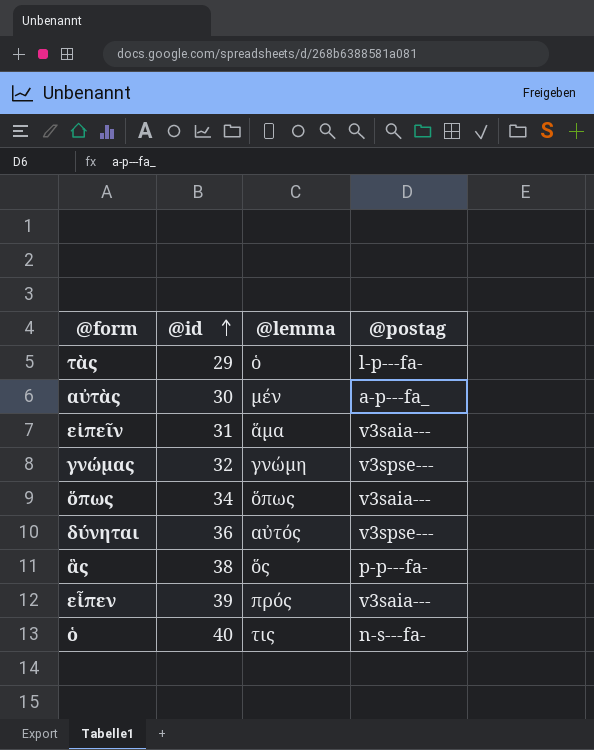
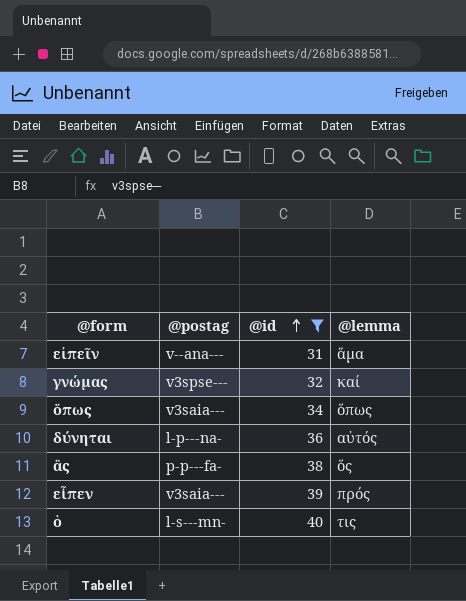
filter: none -> @id >= 31
column @postag | position: 4 -> 2
εἰπεῖν | @postag: v3saia--- -> v--ana---
γνώμας | @lemma: γνώμη -> καί
δύνηται | @postag: v3spse--- -> l-p---na-
ὁ | @postag: n-s---fa- -> l-s---mn-

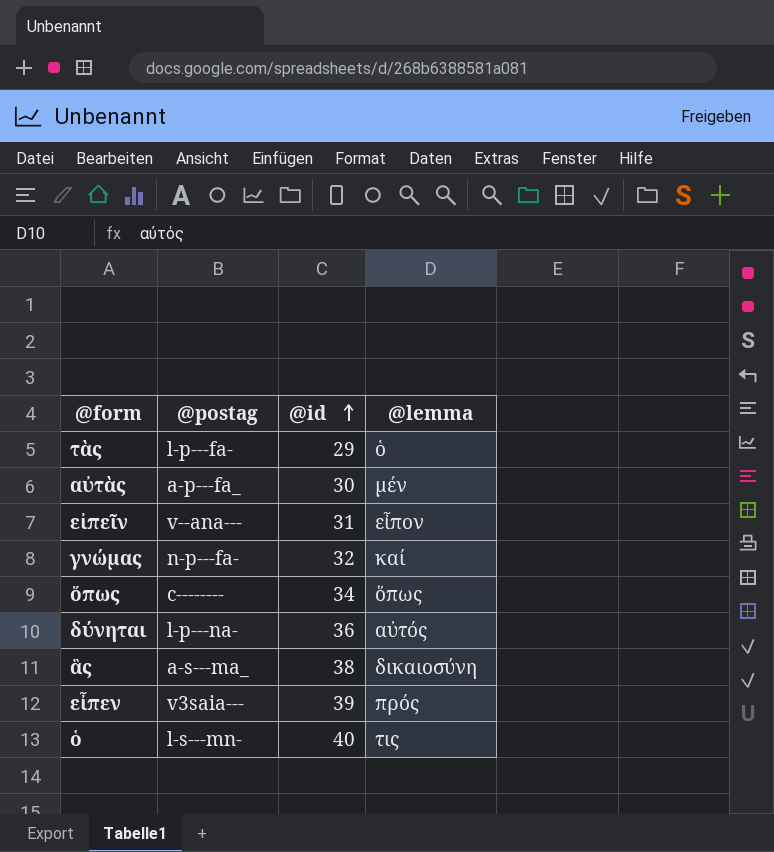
filter: @id >= 31 -> none
εἰπεῖν | @lemma: ἅμα -> εἶπον
γνώμας | @postag: v3spse--- -> n-p---fa-
ὅπως | @postag: v3saia--- -> c--------
ἃς | @postag: p-p---fa- -> a-s---ma_
ἃς | @lemma: ὅς -> δικαιοσύνη

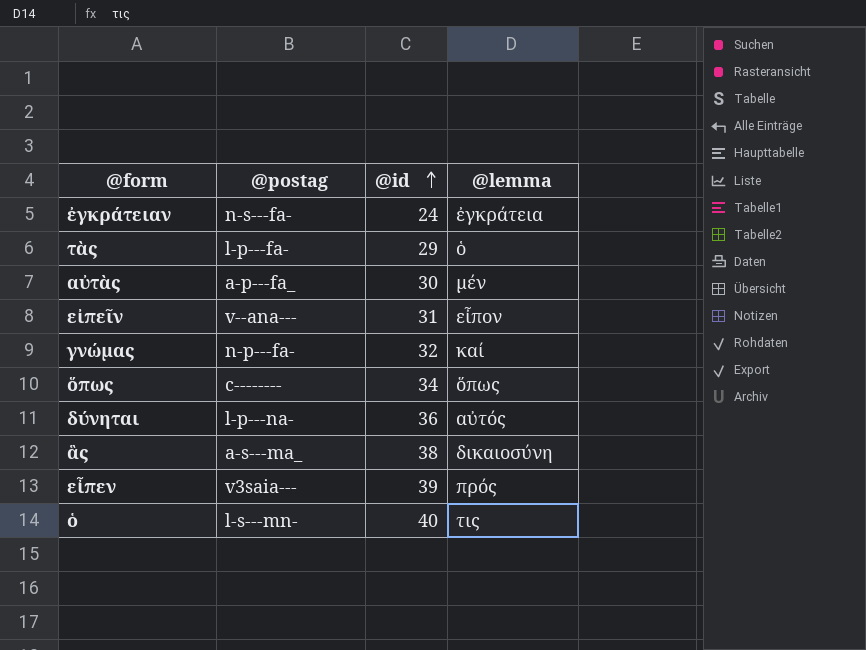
row ἐγκράτειαν: none -> n-s---fa- | 24 | ἐγκράτεια

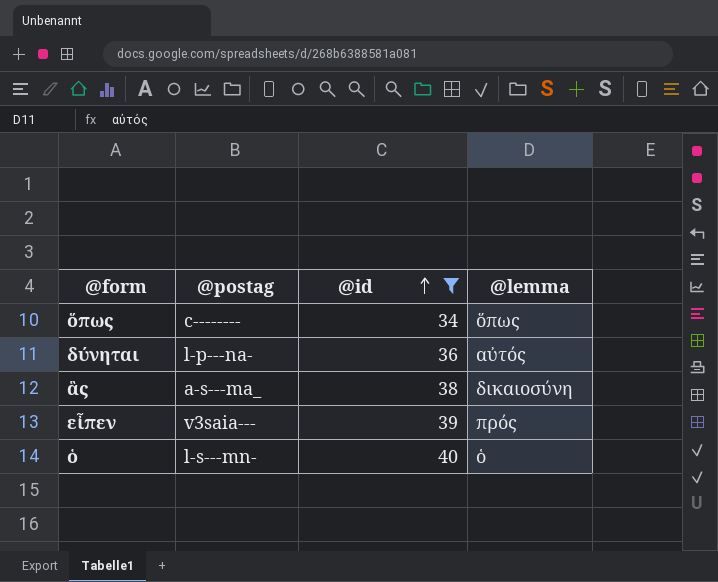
filter: none -> @id >= 34
ὁ | @lemma: τις -> ὁ

